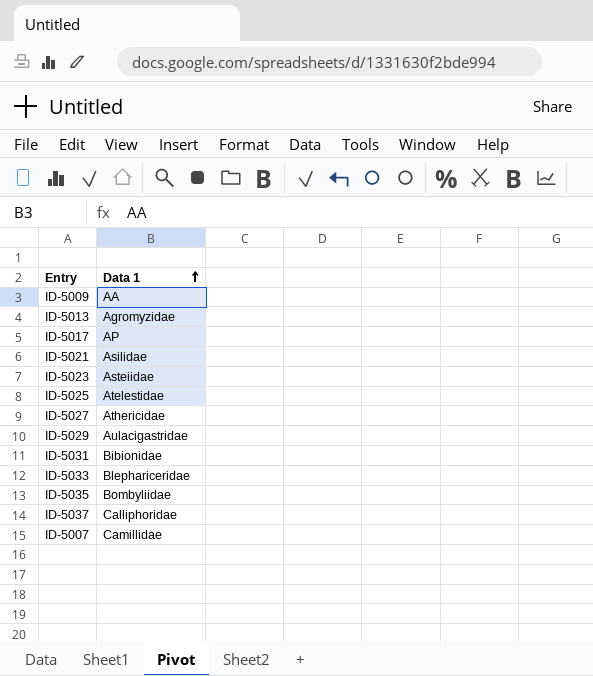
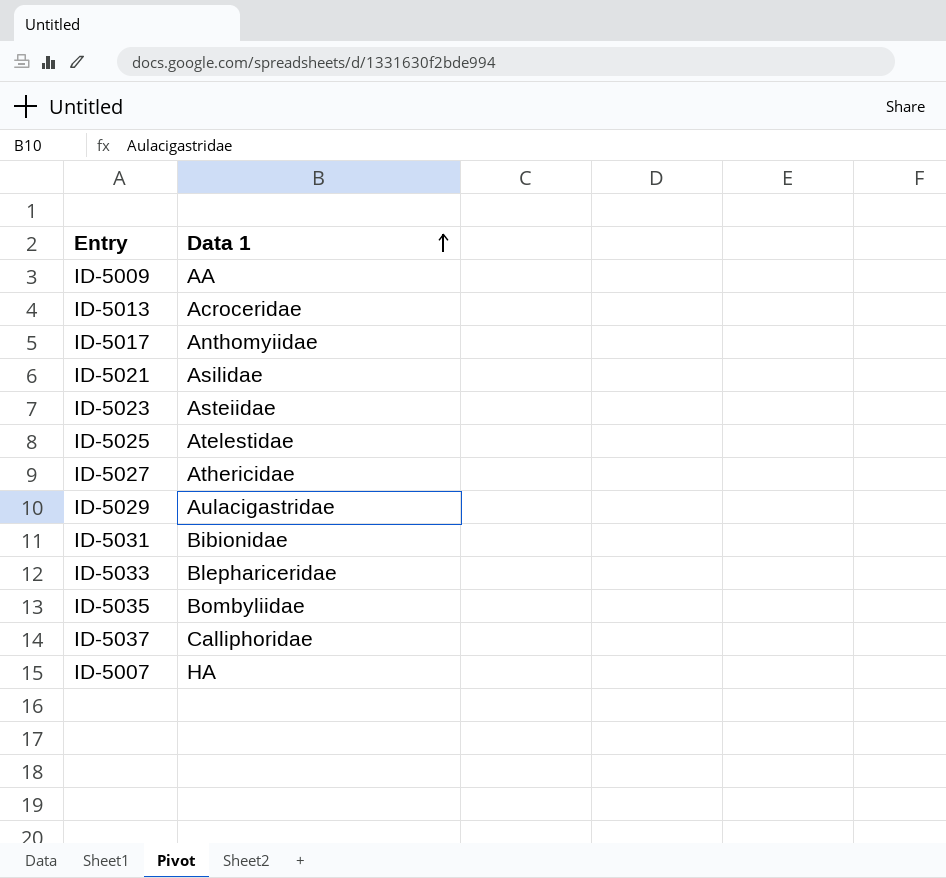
ID-5013 | Data 1: Agromyzidae -> Acroceridae
ID-5017 | Data 1: AP -> Anthomyiidae
ID-5007 | Data 1: Camillidae -> HA

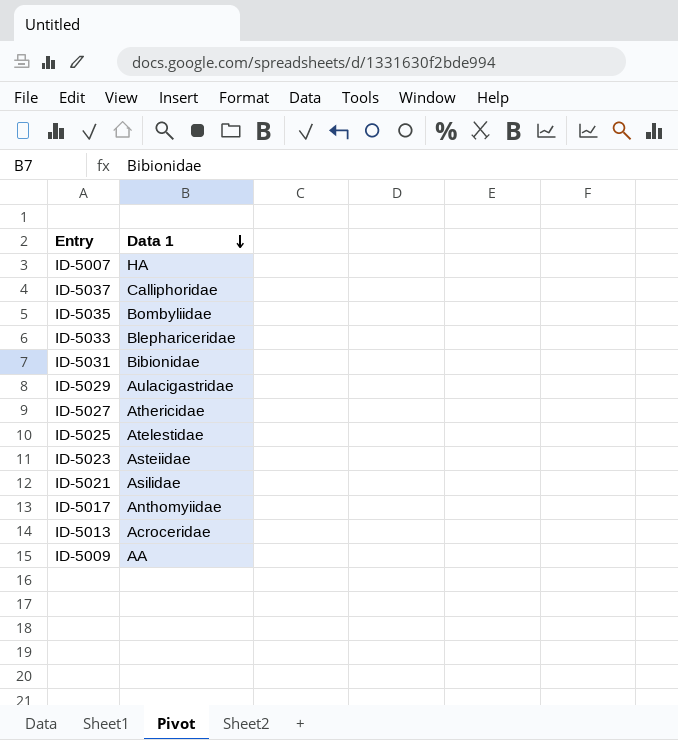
row order: Data 1 ascending -> Data 1 descending

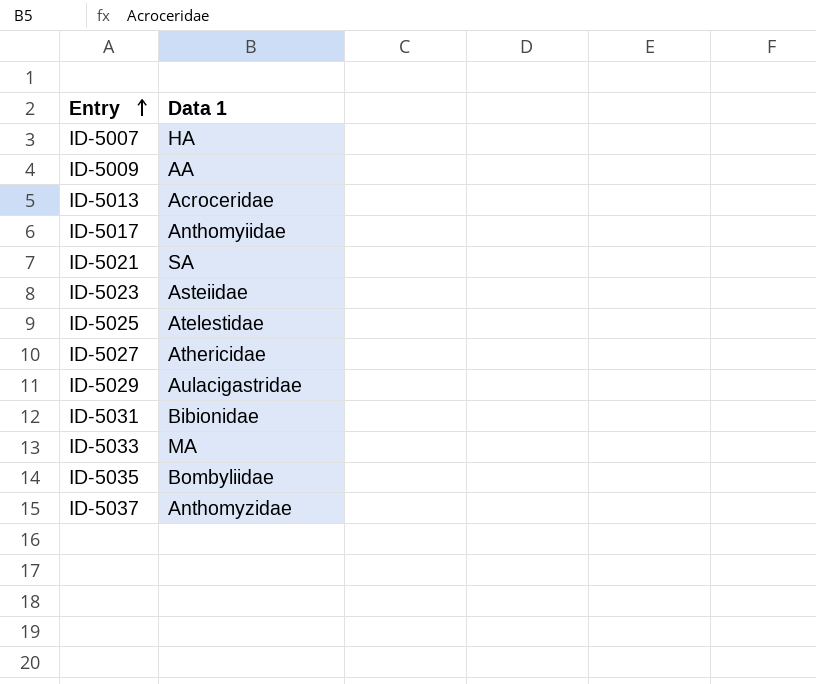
row order: Data 1 descending -> Entry ascending
ID-5021 | Data 1: Asilidae -> SA
ID-5033 | Data 1: Blephariceridae -> MA
ID-5037 | Data 1: Calliphoridae -> Anthomyzidae

